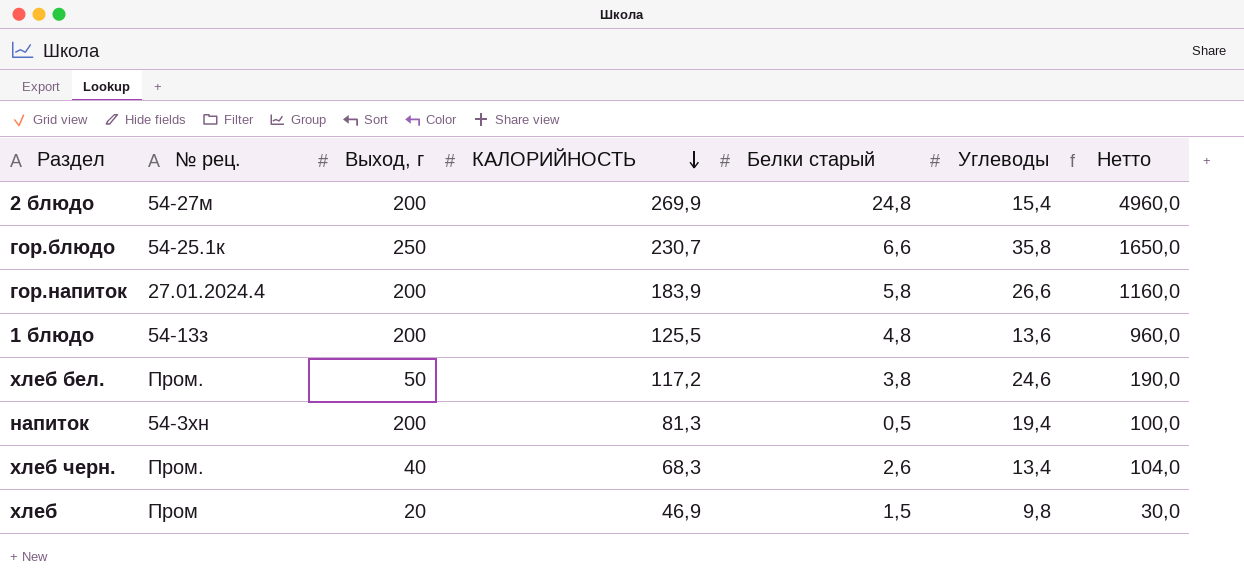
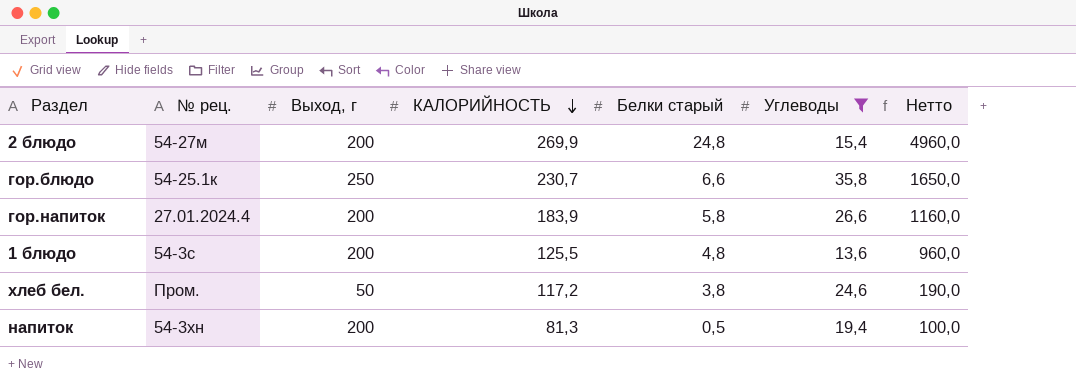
filter: none -> Углеводы >= 13,6
1 блюдо | № рец.: 54-13з -> 54-3с

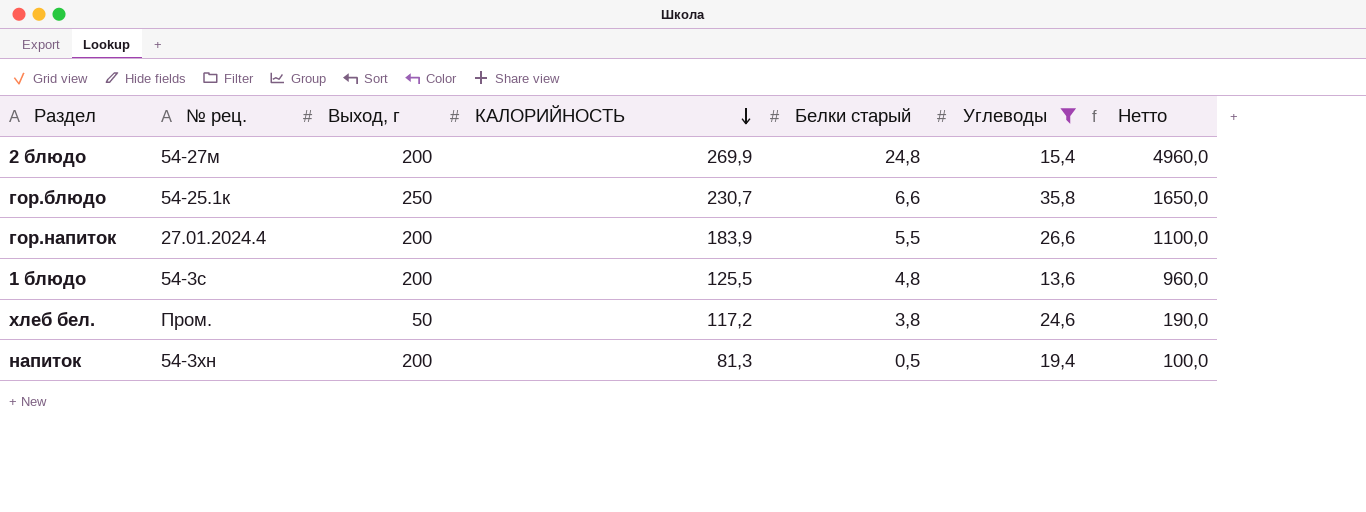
гор.напиток | Белки старый: 5,8 -> 5,5
гор.напиток | Нетто: 1160,0 -> 1100,0

